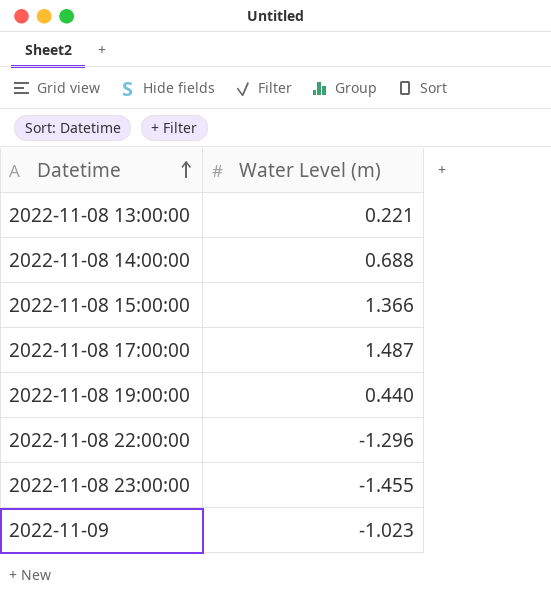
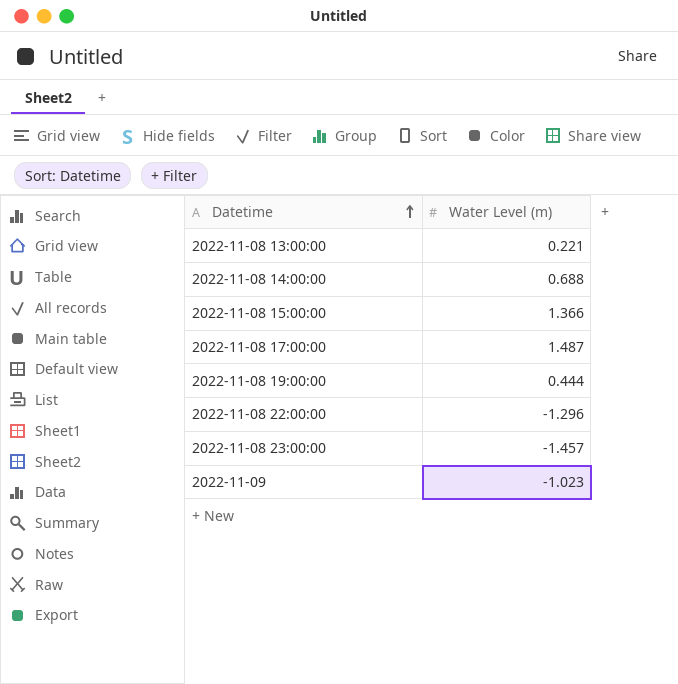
2022-11-08 19:00:00 | Water Level (m): 0.440 -> 0.444
2022-11-08 23:00:00 | Water Level (m): -1.455 -> -1.457

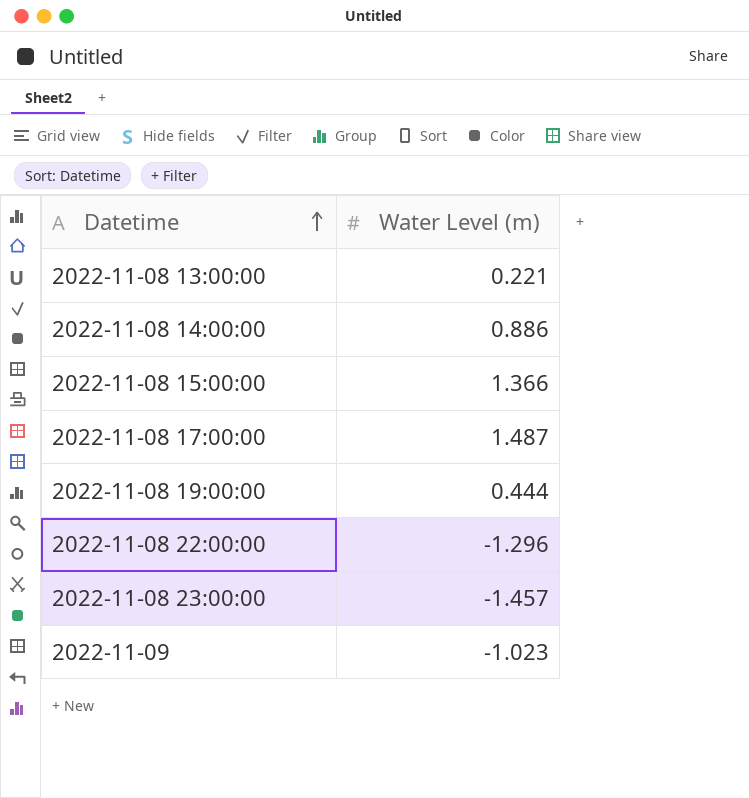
2022-11-08 14:00:00 | Water Level (m): 0.688 -> 0.886

